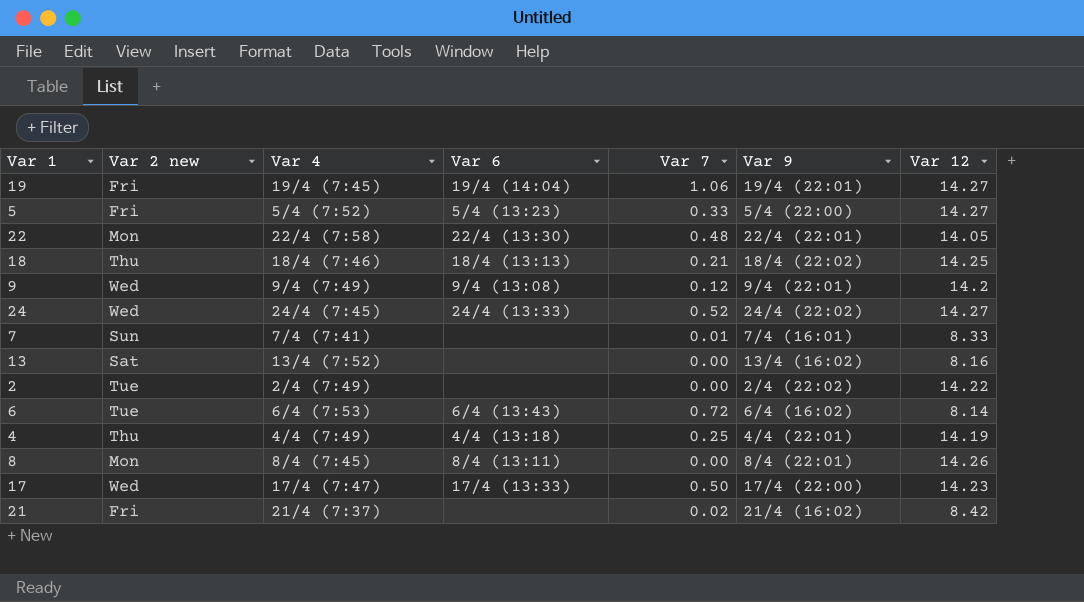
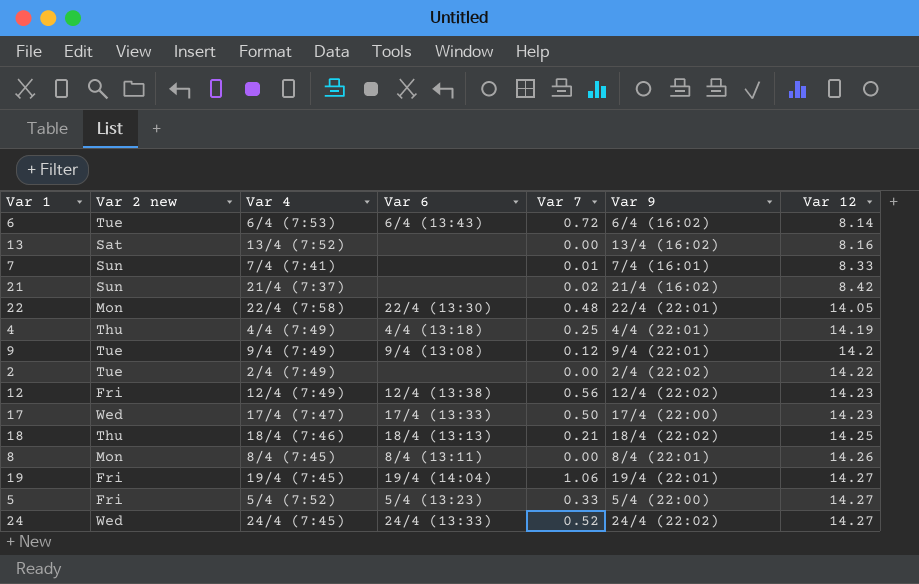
row order: none -> Var 12 ascending
21 | Var 2 new: Fri -> Sun
9 | Var 2 new: Wed -> Tue
row 12: none -> Fri | 12/4 (7:49) | 12/4 (13:38) | 0.56 | 12/4 (22:02) | 14.23

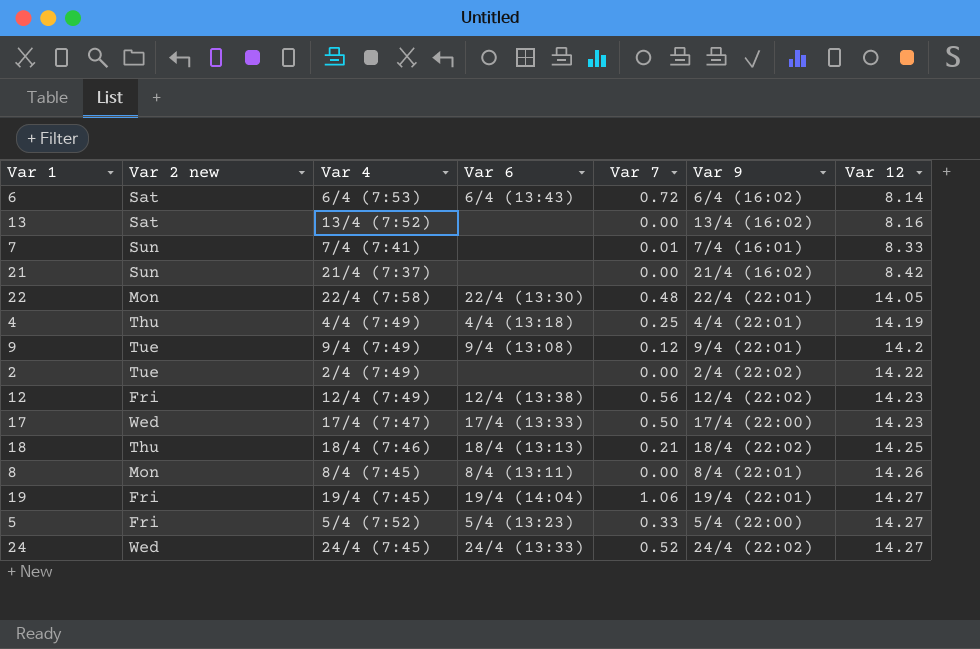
6 | Var 2 new: Tue -> Sat
21 | Var 7: 0.02 -> 0.00

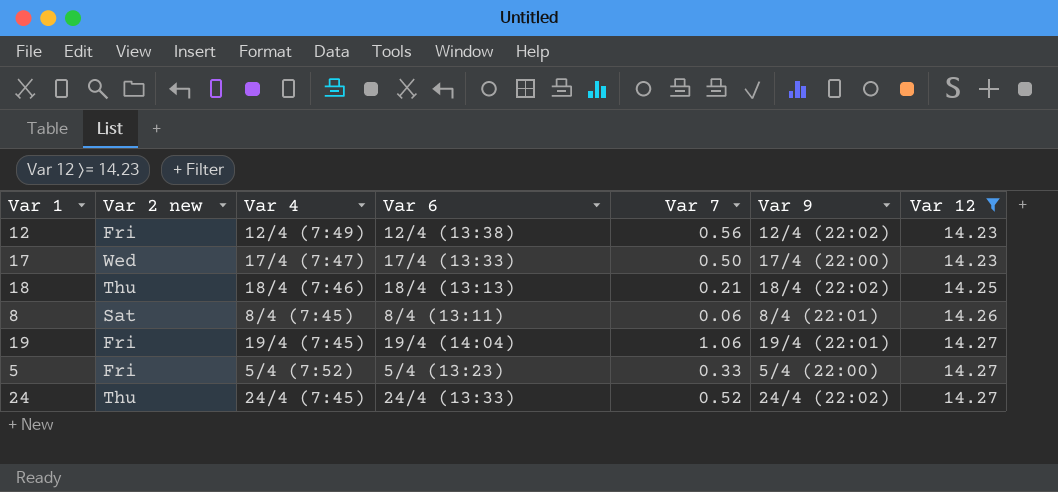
filter: none -> Var 12 >= 14.23
8 | Var 2 new: Mon -> Sat
8 | Var 7: 0.00 -> 0.06
24 | Var 2 new: Wed -> Thu

